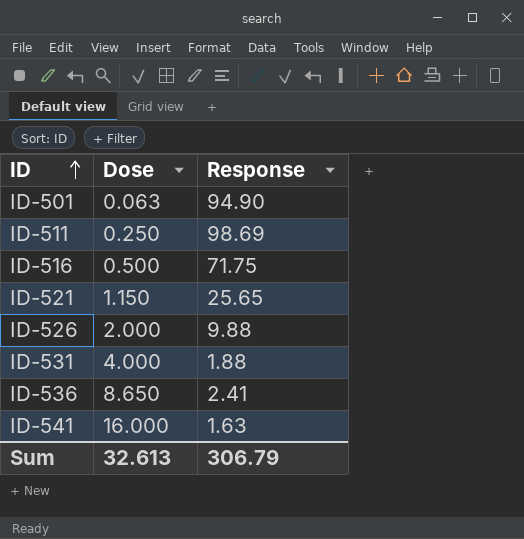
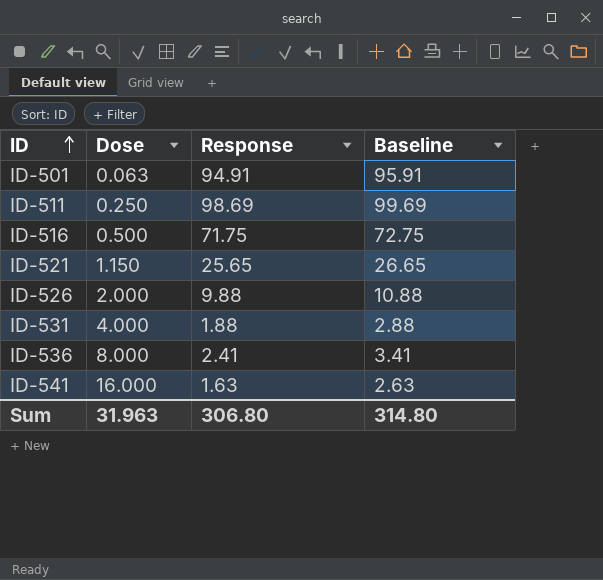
column Baseline | formula: none -> [Response] + 1
ID-501 | Response: 94.90 -> 94.91
ID-536 | Dose: 8.650 -> 8.000
Sum | Dose: 32.613 -> 31.963
Sum | Response: 306.79 -> 306.80

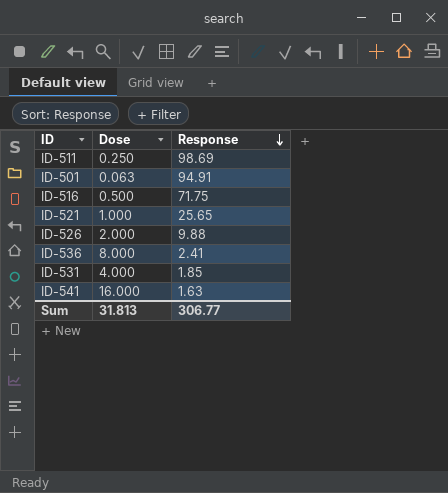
row order: ID ascending -> Response descending
column Baseline | formula: [Response] + 1 -> none
ID-521 | Dose: 1.150 -> 1.000
ID-531 | Response: 1.88 -> 1.85
Sum | Dose: 31.963 -> 31.813
Sum | Response: 306.80 -> 306.77

